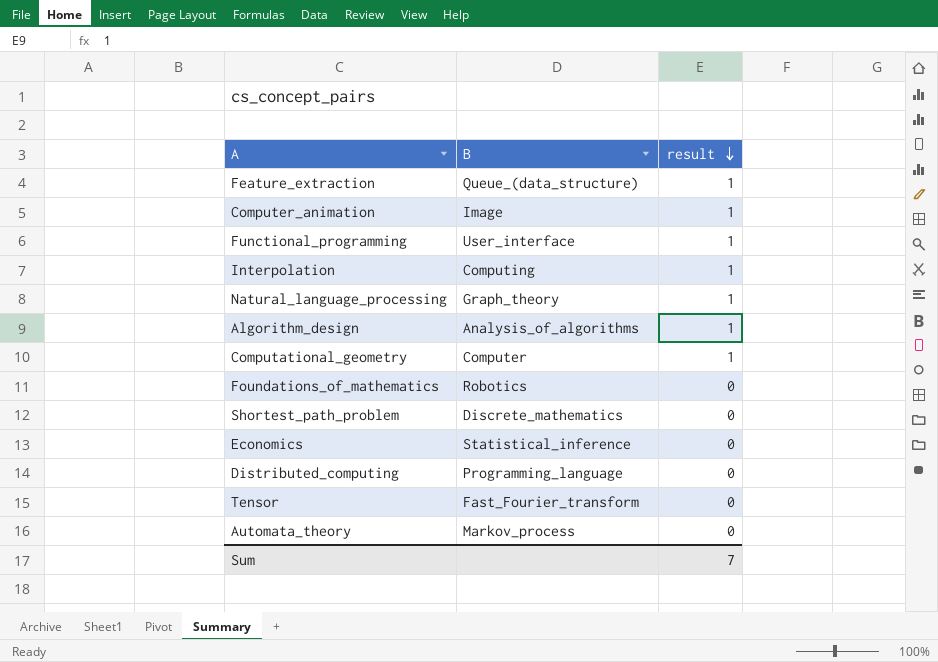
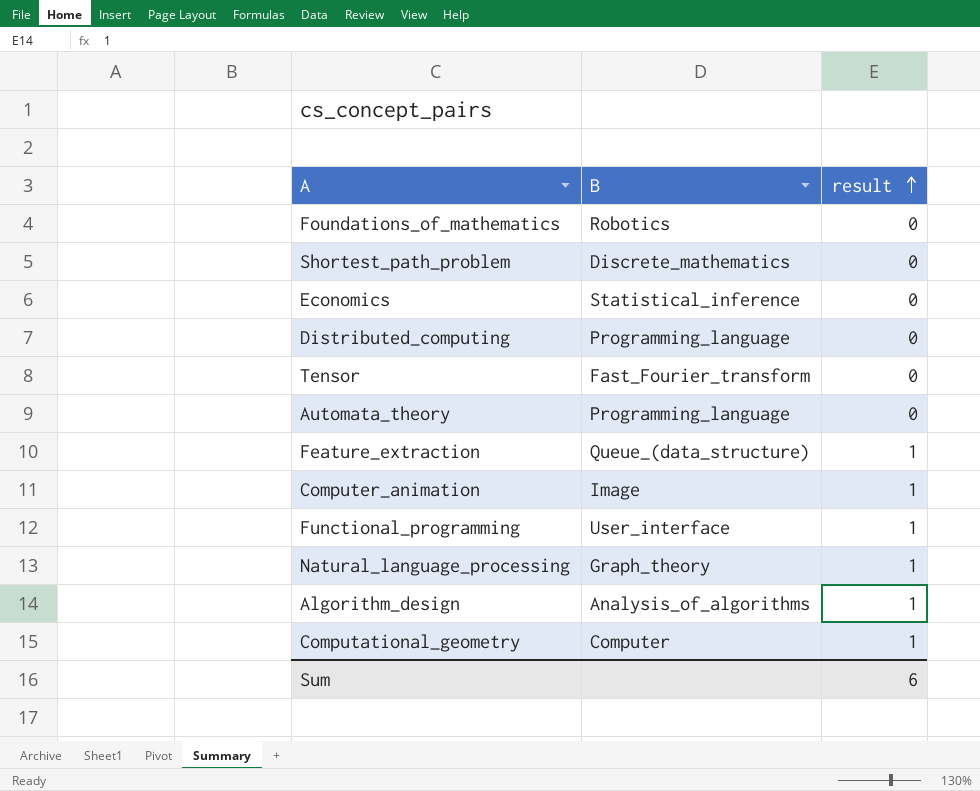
row order: result descending -> result ascending
row Interpolation: Computing | 1 -> none
Automata_theory | B: Markov_process -> Programming_language
Sum | result: 7 -> 6

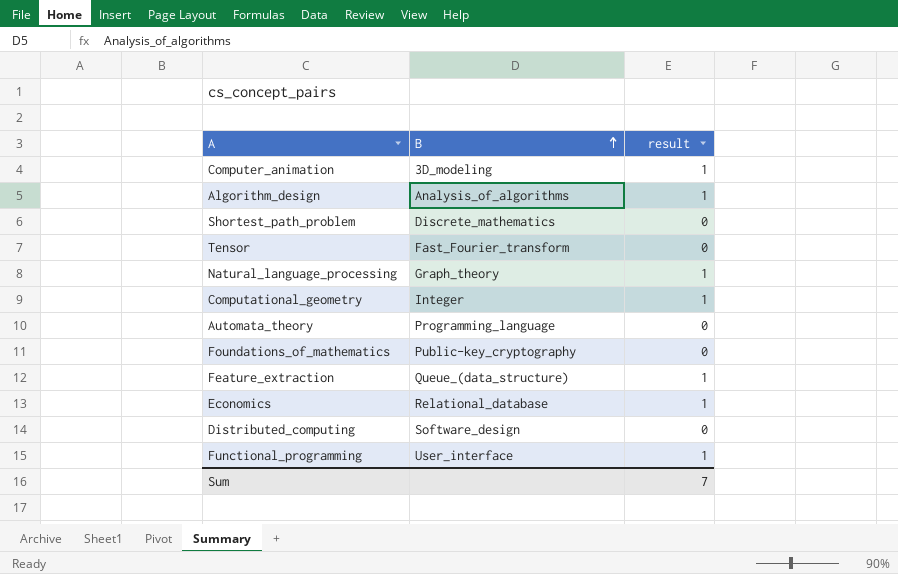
row order: result ascending -> B ascending
Computer_animation | B: Image -> 3D_modeling
Computational_geometry | B: Computer -> Integer
Foundations_of_mathematics | B: Robotics -> Public-key_cryptography
Economics | B: Statistical_inference -> Relational_database
Economics | result: 0 -> 1
Distributed_computing | B: Programming_language -> Software_design
Sum | result: 6 -> 7

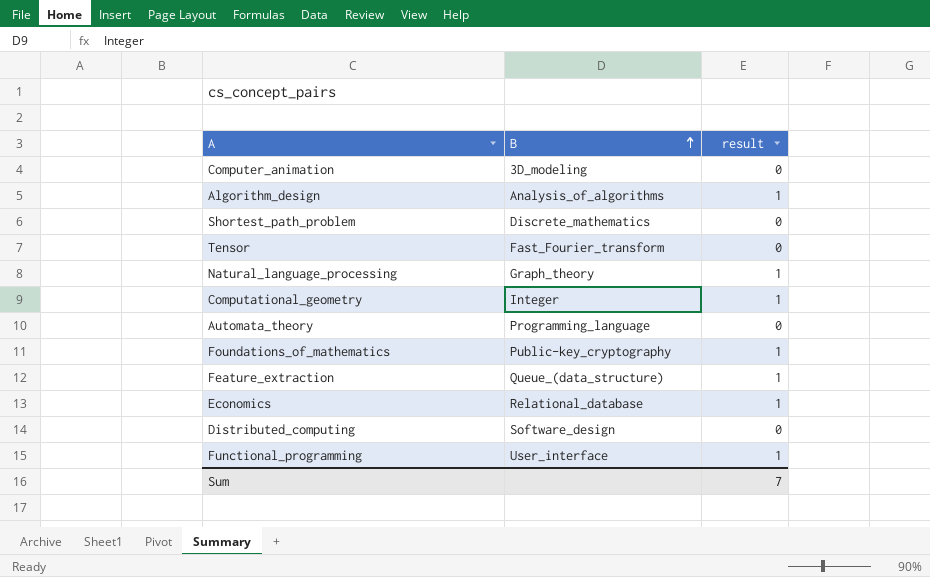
Computer_animation | result: 1 -> 0
Foundations_of_mathematics | result: 0 -> 1

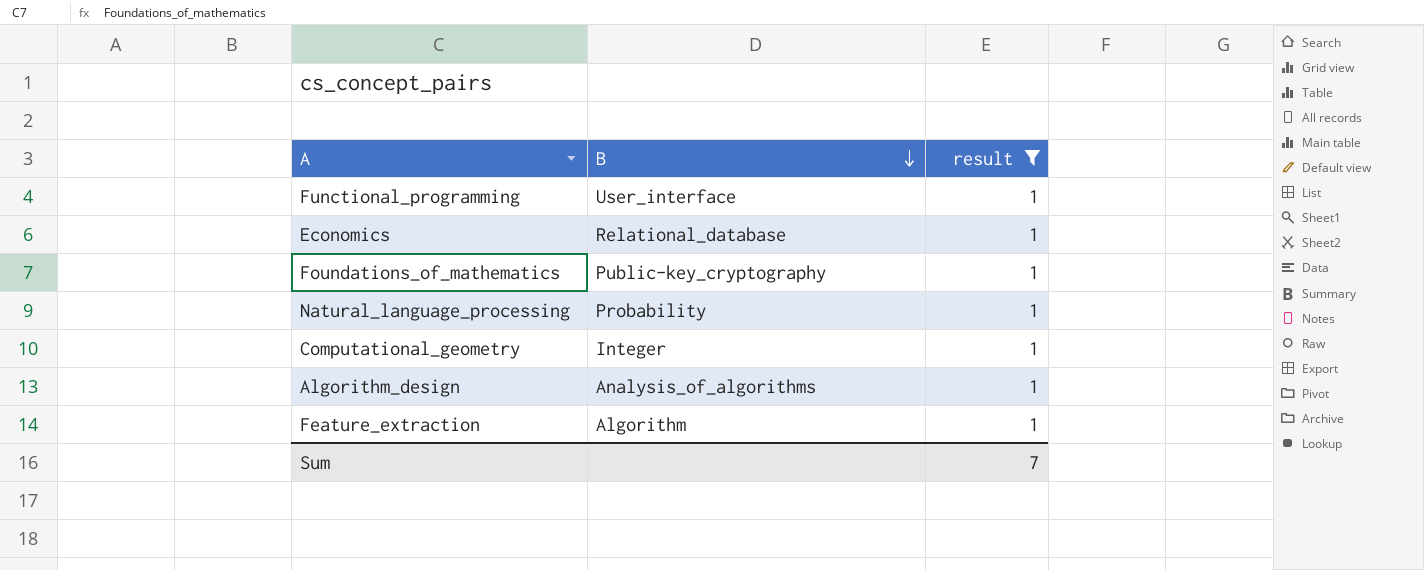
filter: none -> result = 1
row order: B ascending -> B descending
Natural_language_processing | B: Graph_theory -> Probability
Feature_extraction | B: Queue_(data_structure) -> Algorithm

